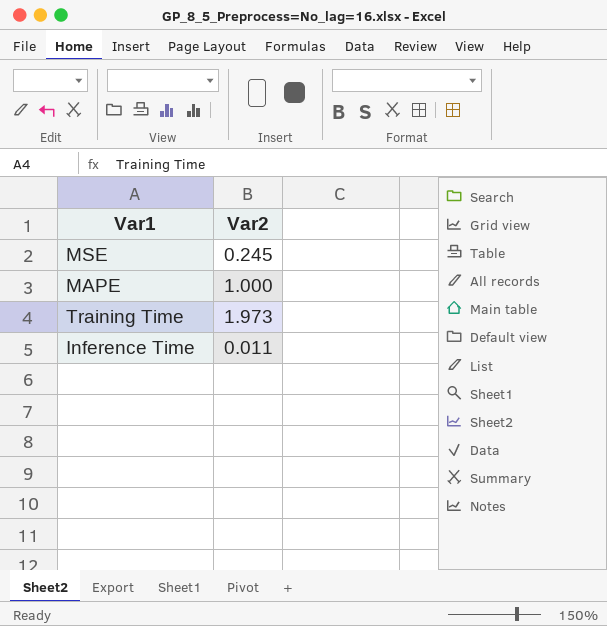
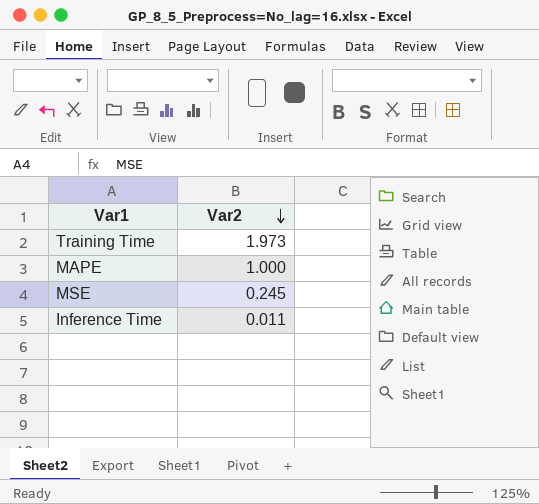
row order: none -> Var2 descending

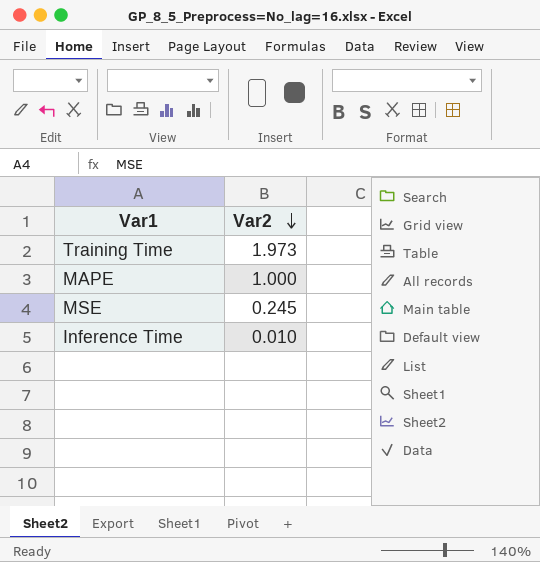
Inference Time | Var2: 0.011 -> 0.010

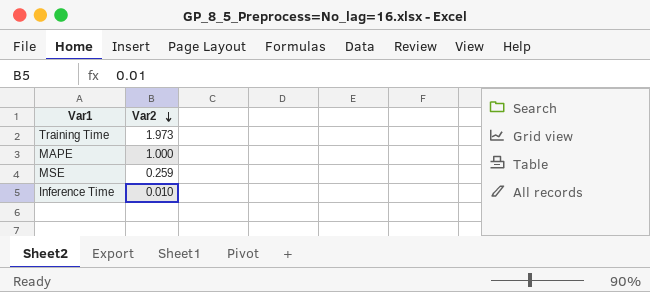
MSE | Var2: 0.245 -> 0.259

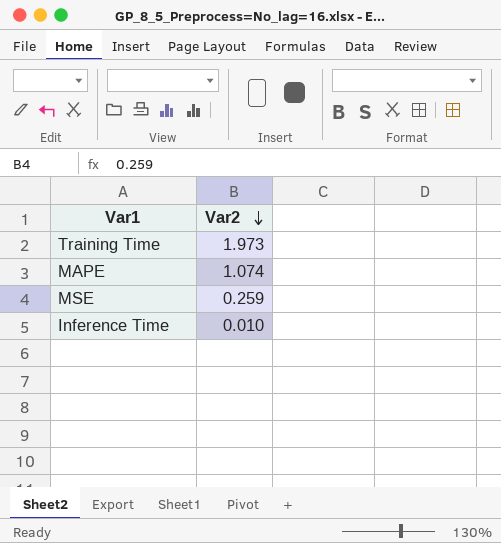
MAPE | Var2: 1.000 -> 1.074

